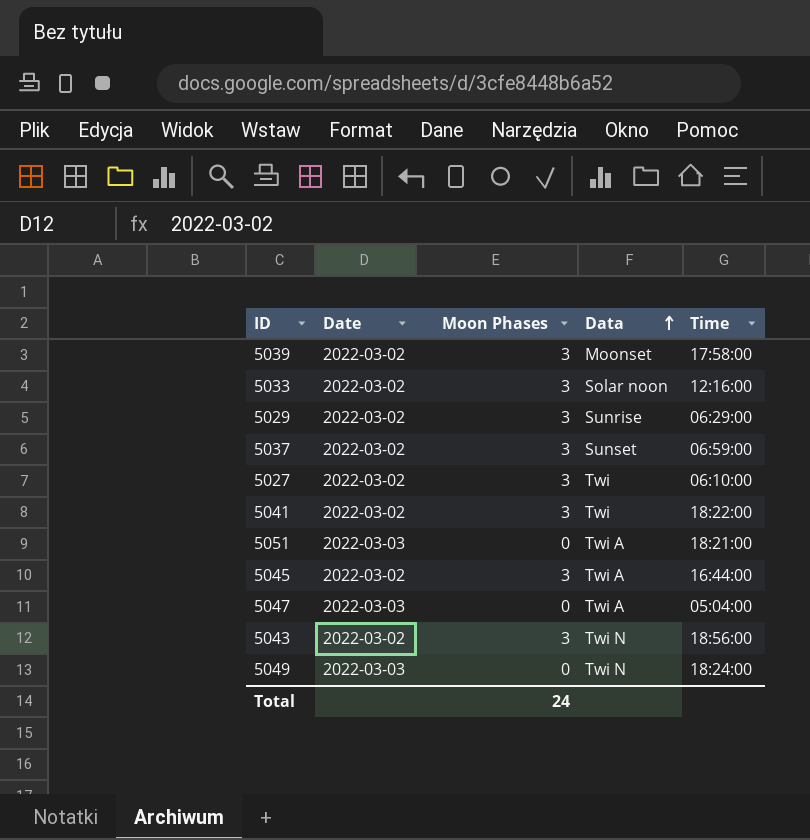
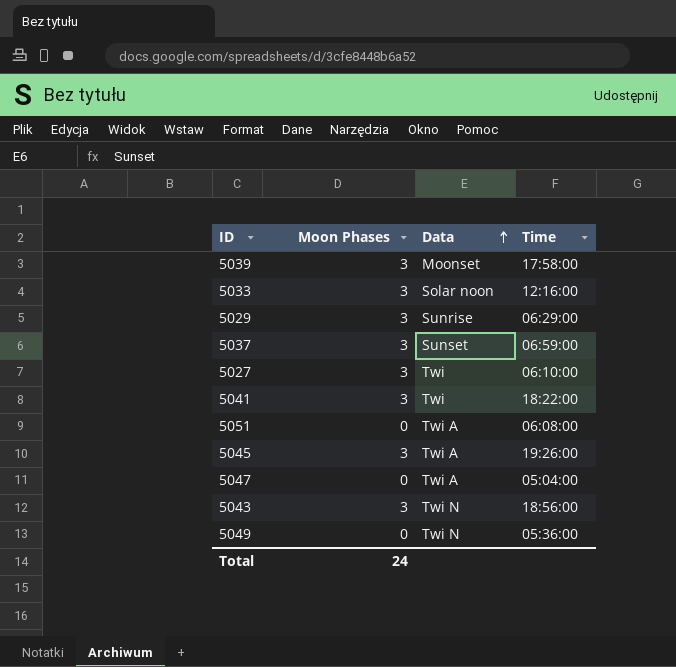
column Date | position: 2 -> none
5051 | Time: 18:21:00 -> 06:08:00
5045 | Time: 16:44:00 -> 19:26:00
5049 | Time: 18:24:00 -> 05:36:00

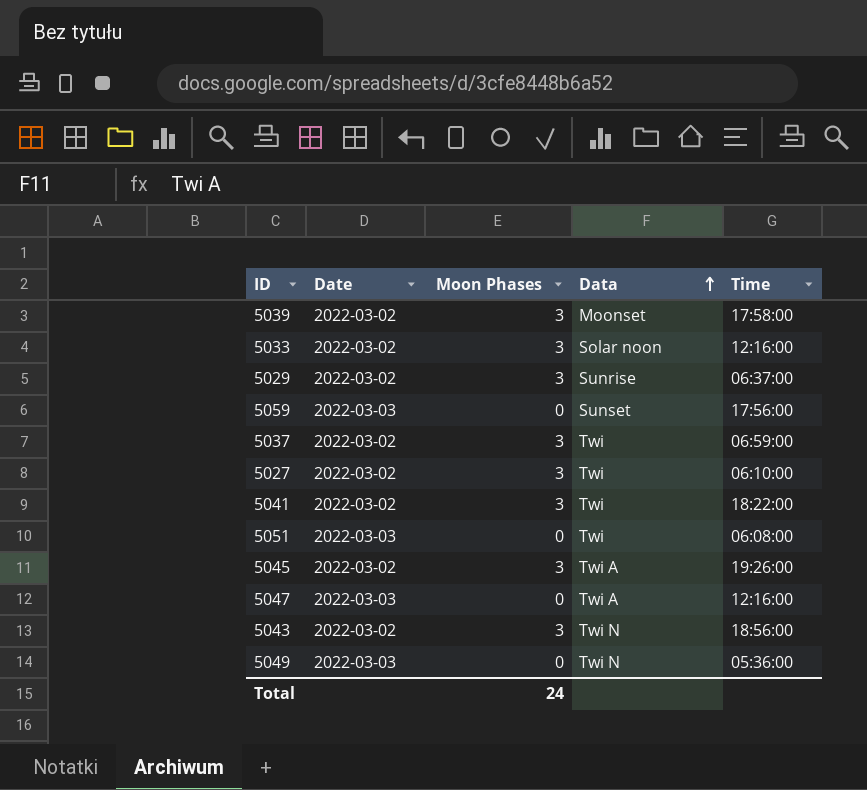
column Date | position: none -> 2
5029 | Time: 06:29:00 -> 06:37:00
row 5059: none -> 2022-03-03 | 0 | Sunset | 17:56:00
5037 | Data: Sunset -> Twi
5051 | Data: Twi A -> Twi
5047 | Time: 05:04:00 -> 12:16:00

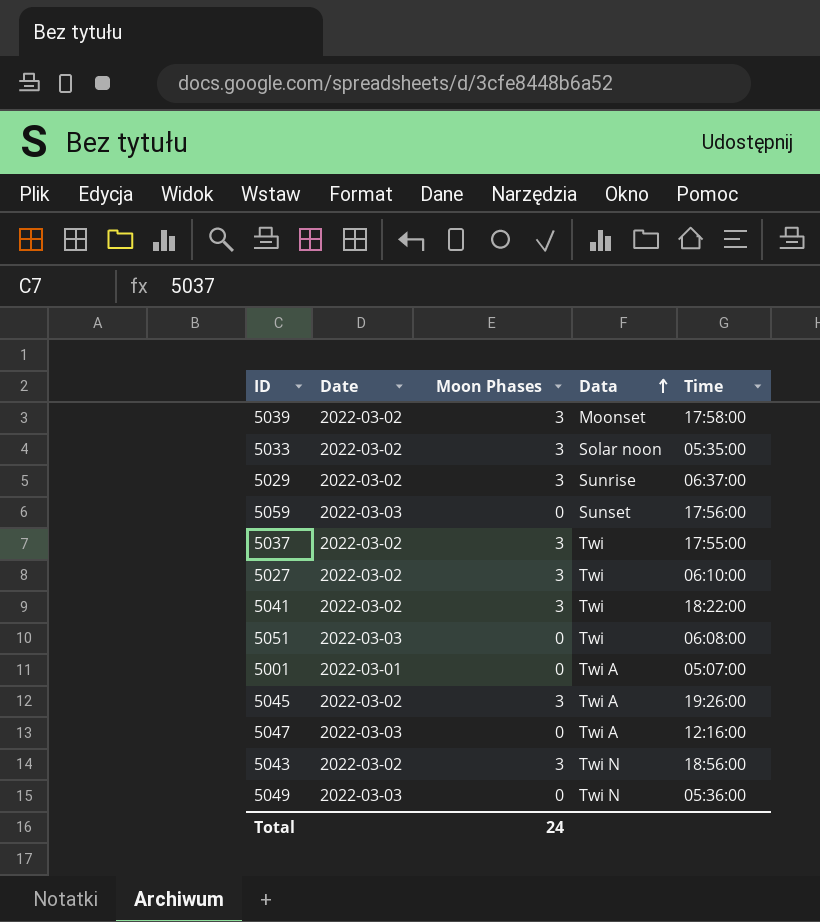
5033 | Time: 12:16:00 -> 05:35:00
5037 | Time: 06:59:00 -> 17:55:00
row 5001: none -> 2022-03-01 | 0 | Twi A | 05:07:00

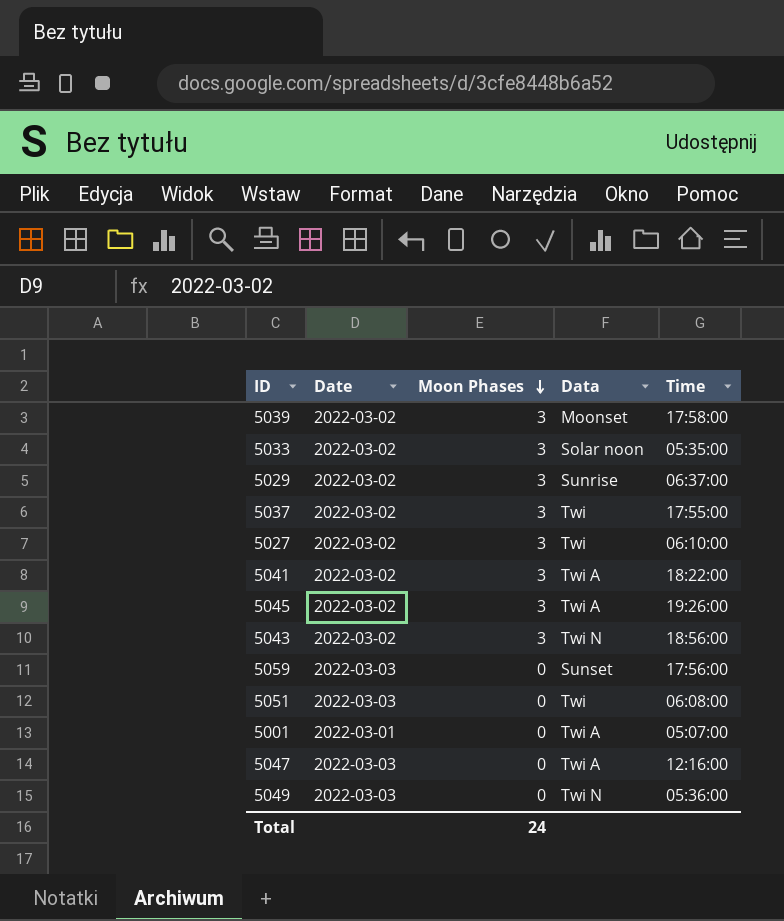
row order: Data ascending -> Moon Phases descending
5041 | Data: Twi -> Twi A

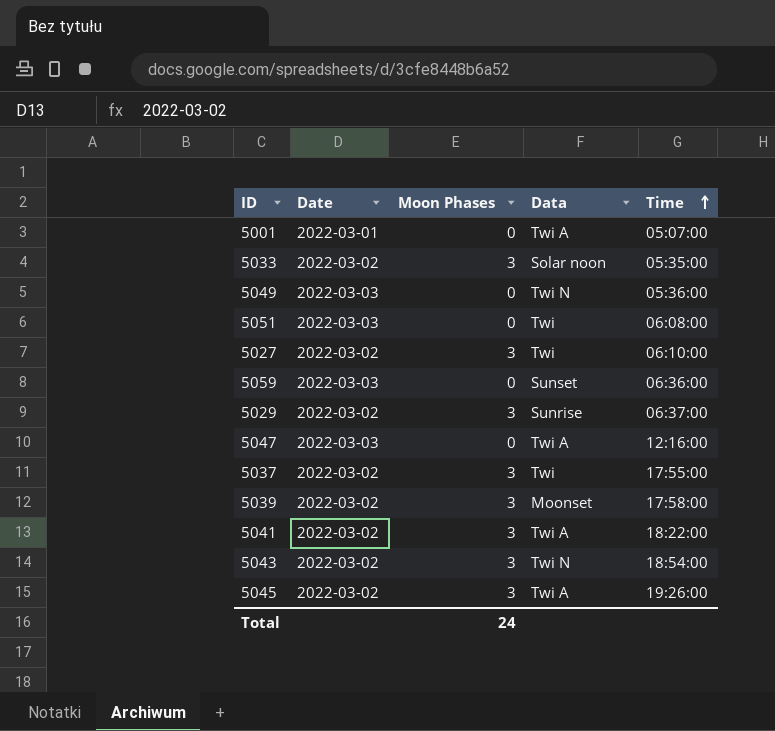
row order: Moon Phases descending -> Time ascending
5059 | Time: 17:56:00 -> 06:36:00
5043 | Time: 18:56:00 -> 18:54:00

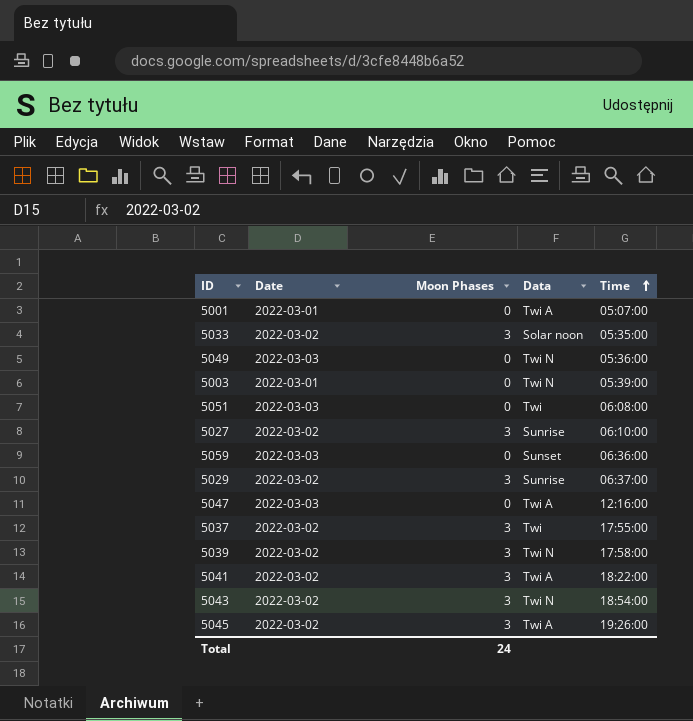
row 5003: none -> 2022-03-01 | 0 | Twi N | 05:39:00
5027 | Data: Twi -> Sunrise
5039 | Data: Moonset -> Twi N

